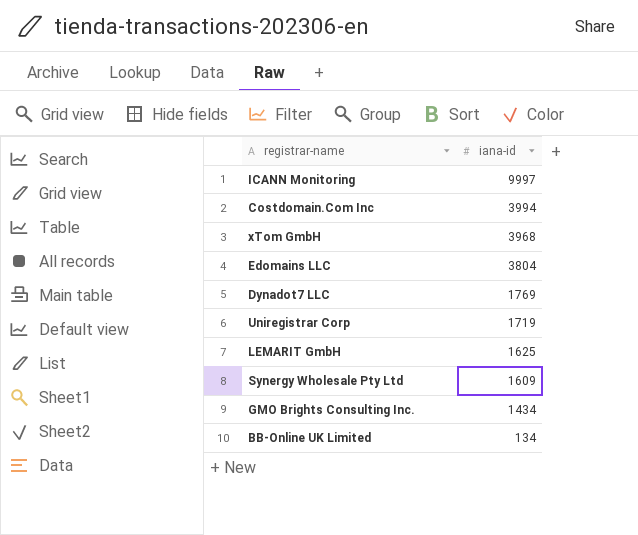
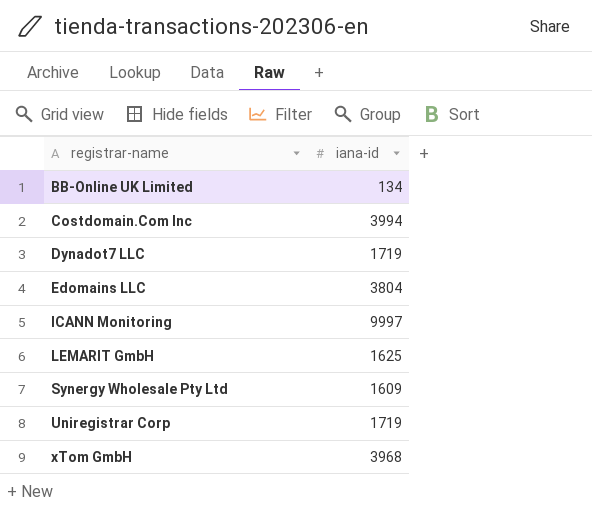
row order: iana-id descending -> registrar-name ascending
row GMO Brights Consulting Inc.: 1434 -> none
Dynadot7 LLC | iana-id: 1769 -> 1719

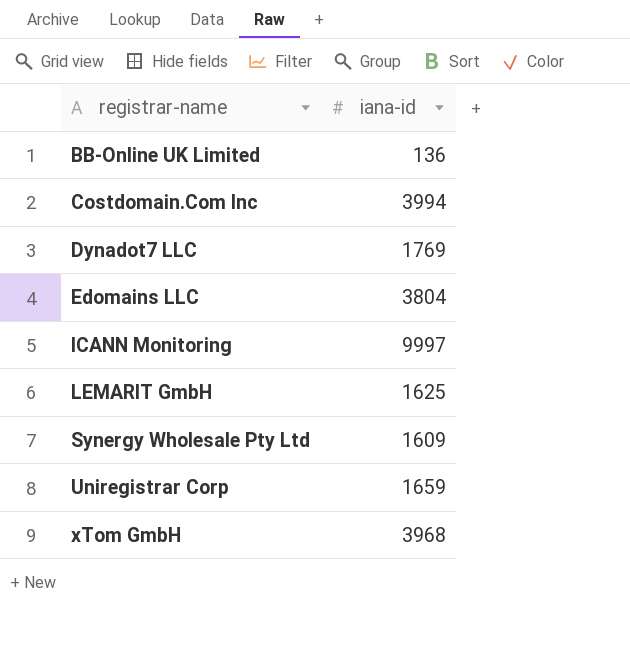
BB-Online UK Limited | iana-id: 134 -> 136
Dynadot7 LLC | iana-id: 1719 -> 1769
Uniregistrar Corp | iana-id: 1719 -> 1659

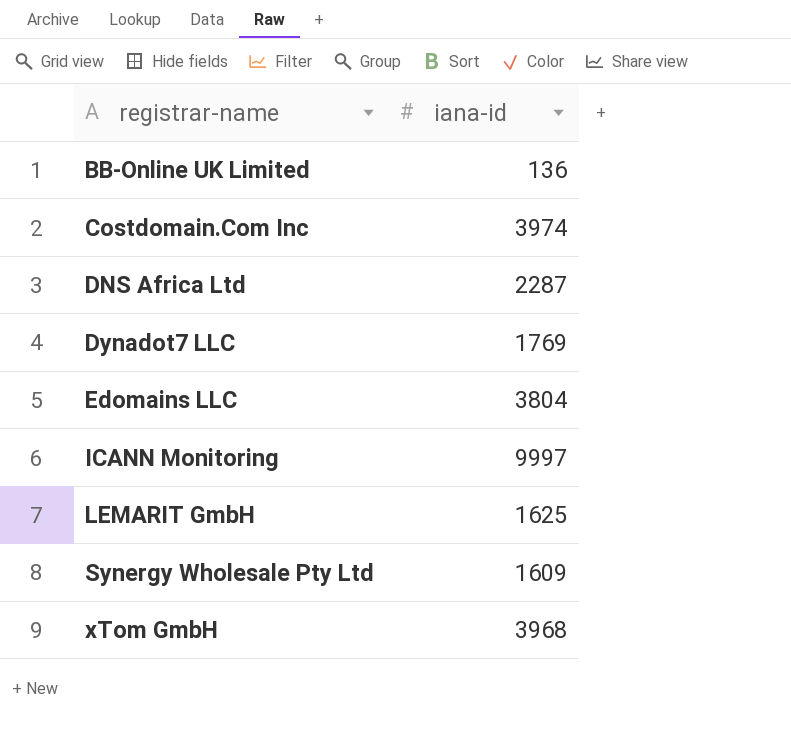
row Uniregistrar Corp: 1659 -> none
Costdomain.Com Inc | iana-id: 3994 -> 3974
row DNS Africa Ltd: none -> 2287

